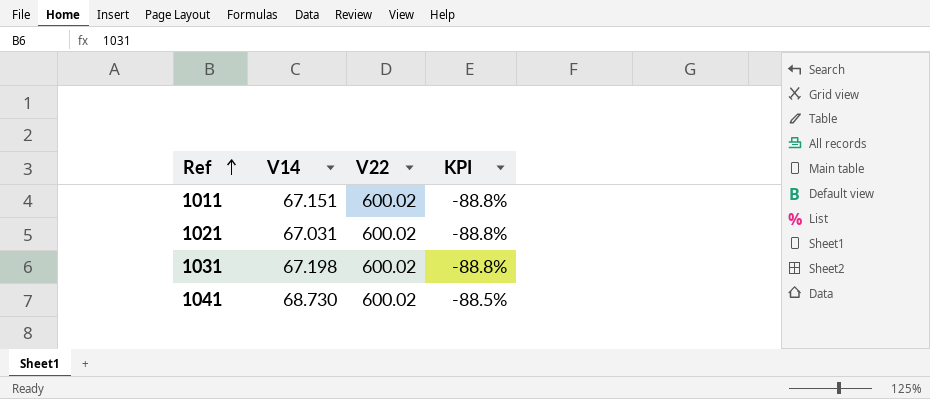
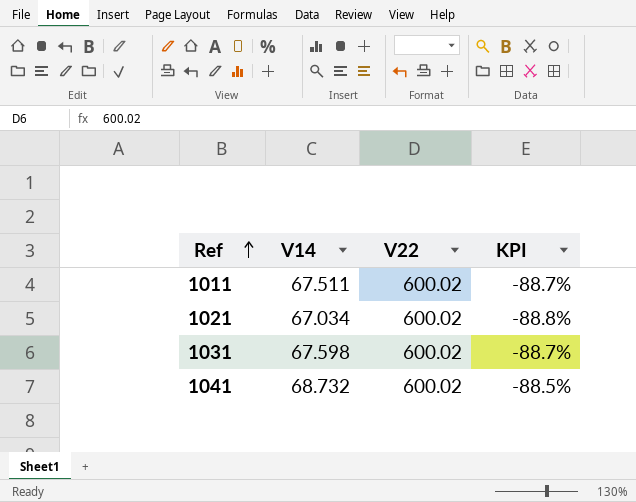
1011 | V14: 67.151 -> 67.511
1011 | KPI: -88.8% -> -88.7%
1021 | V14: 67.031 -> 67.034
1031 | V14: 67.198 -> 67.598
1031 | KPI: -88.8% -> -88.7%
1041 | V14: 68.730 -> 68.732

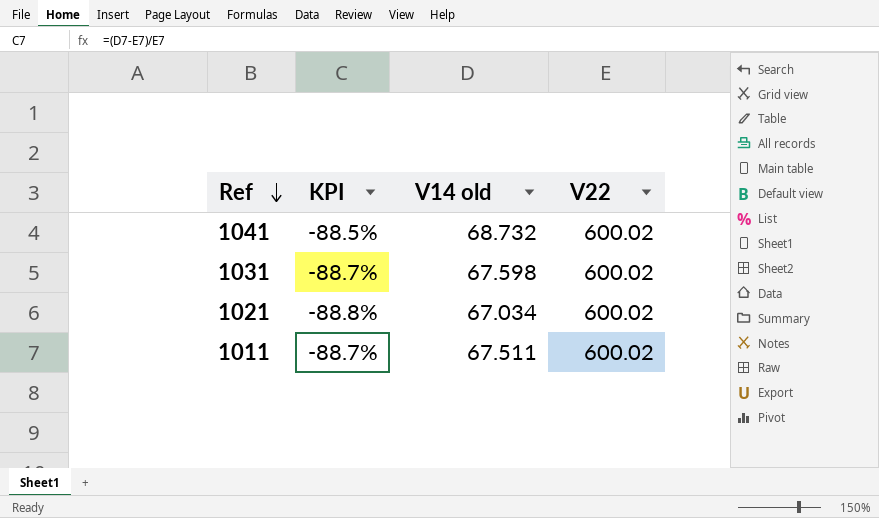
row order: Ref ascending -> Ref descending
column KPI | position: 4 -> 2
column name: V14 -> V14 old

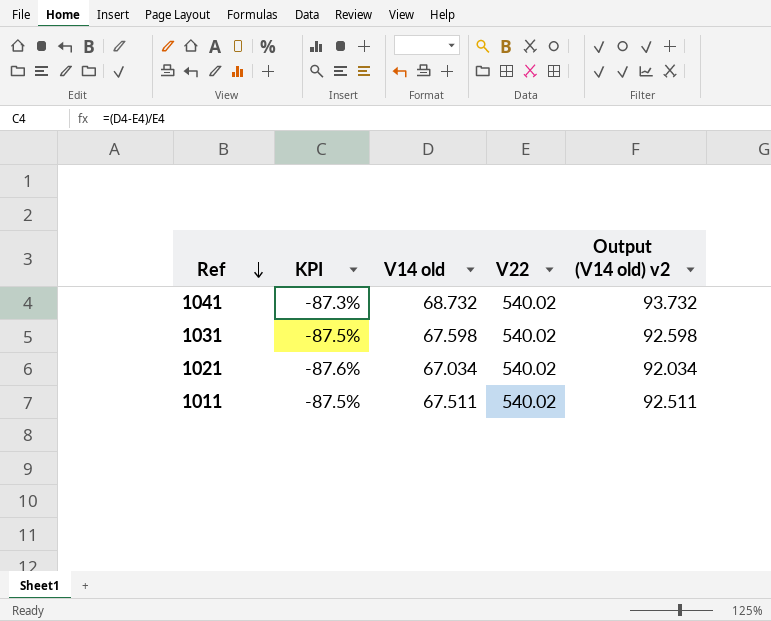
column Output (V14 old) v2 | formula: none -> [V14 old] + 25
1041 | KPI: -88.5% -> -87.3%
1041 | V22: 600.02 -> 540.02
1031 | KPI: -88.7% -> -87.5%
1031 | V22: 600.02 -> 540.02
1021 | KPI: -88.8% -> -87.6%
1021 | V22: 600.02 -> 540.02
1011 | KPI: -88.7% -> -87.5%
1011 | V22: 600.02 -> 540.02

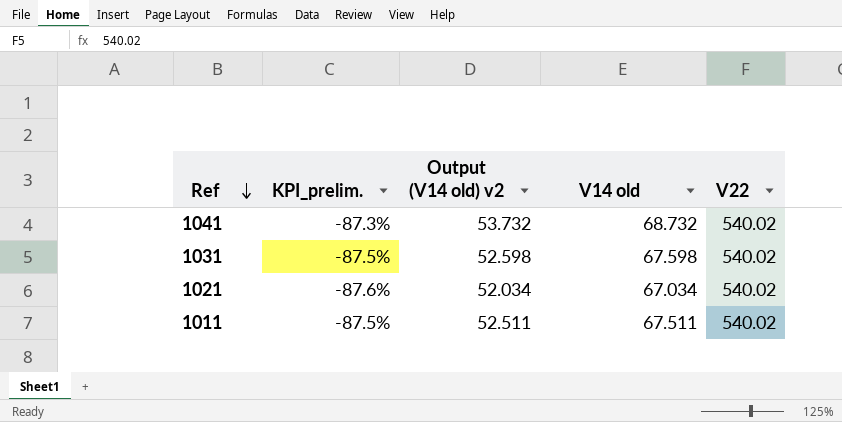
column name: KPI -> KPI_prelim.
column Output (V14 old) v2 | formula: [V14 old] + 25 -> [V14 old] - 15
column Output (V14 old) v2 | position: 5 -> 3

